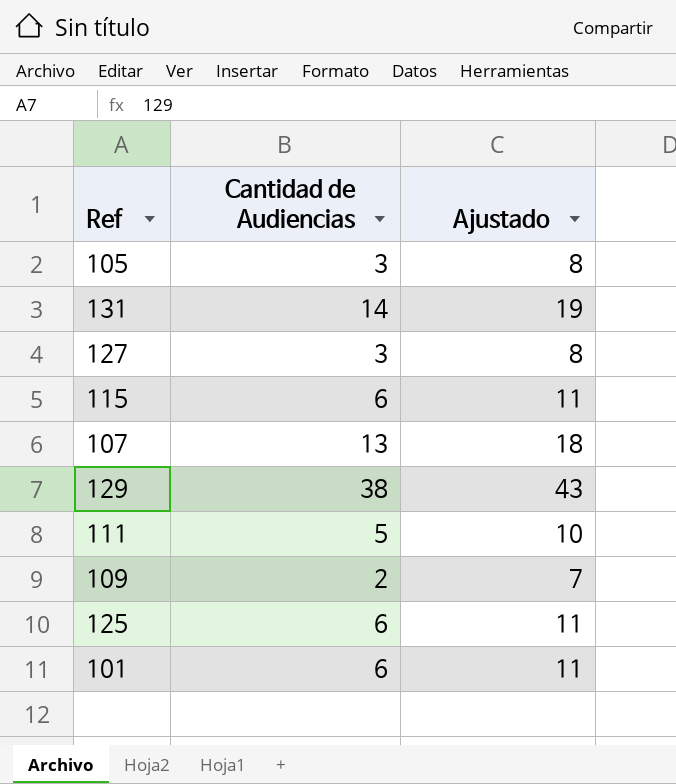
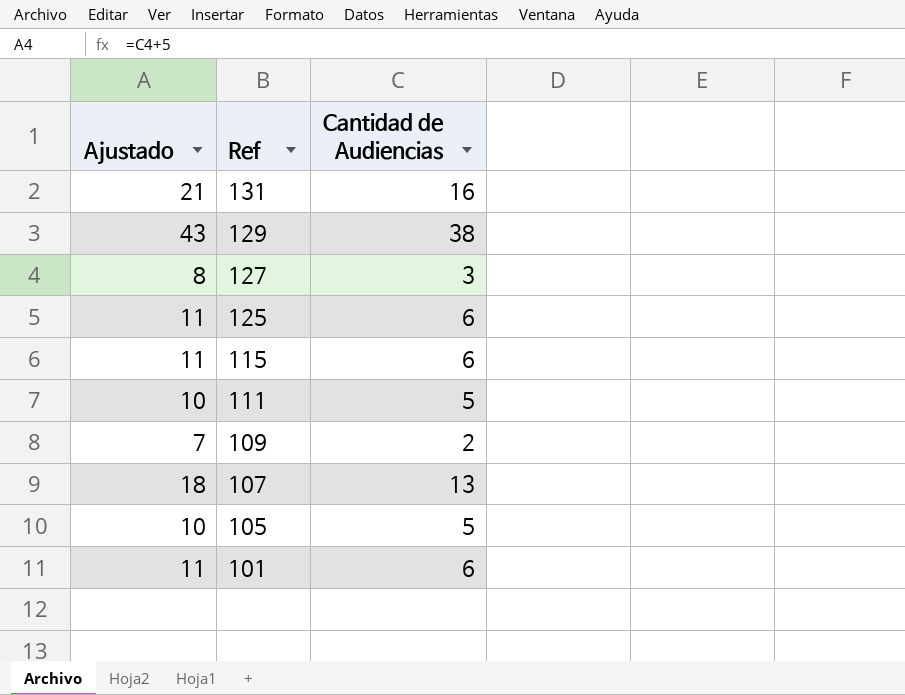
row order: none -> Ref descending
column Ajustado | position: 3 -> 1
131 | Ajustado: 19 -> 21
131 | Cantidad de Audiencias: 14 -> 16
105 | Ajustado: 8 -> 10
105 | Cantidad de Audiencias: 3 -> 5

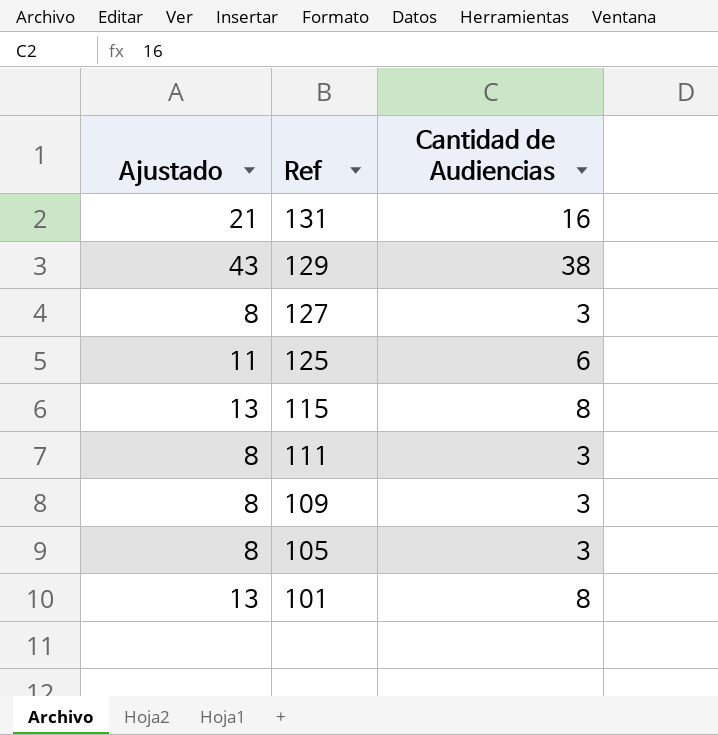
row 107: 18 | 13 -> none
115 | Ajustado: 11 -> 13
115 | Cantidad de Audiencias: 6 -> 8
111 | Ajustado: 10 -> 8
111 | Cantidad de Audiencias: 5 -> 3
109 | Ajustado: 7 -> 8
109 | Cantidad de Audiencias: 2 -> 3
105 | Ajustado: 10 -> 8
105 | Cantidad de Audiencias: 5 -> 3
101 | Ajustado: 11 -> 13
101 | Cantidad de Audiencias: 6 -> 8

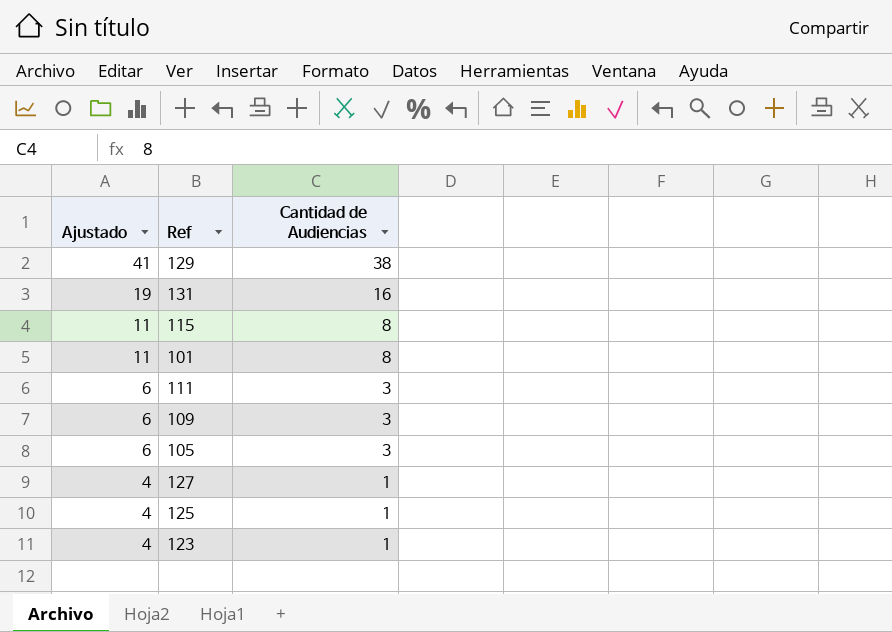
row order: Ref descending -> Ajustado descending
column Ajustado | formula: [Cantidad de Audiencias] + 5 -> [Cantidad de Audiencias] + 3
127 | Cantidad de Audiencias: 3 -> 1
125 | Cantidad de Audiencias: 6 -> 1
row 123: none -> 4 | 1

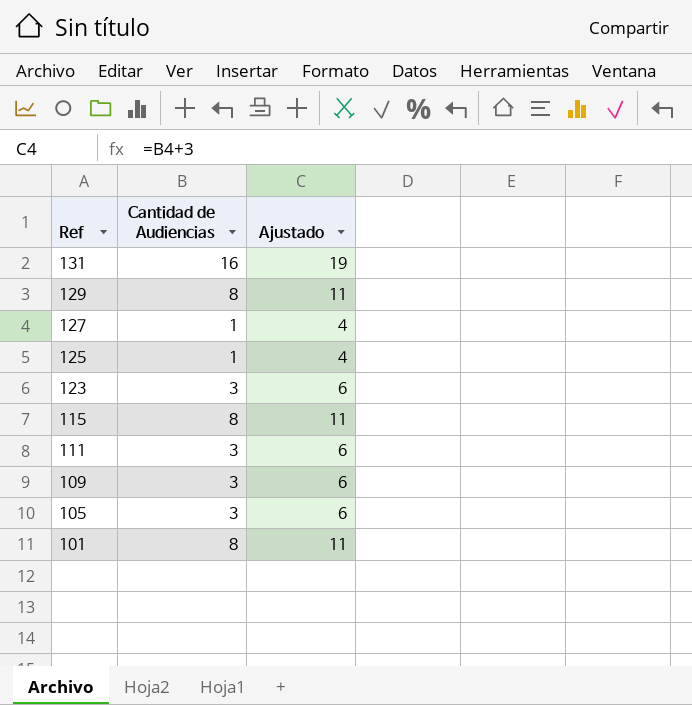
row order: Ajustado descending -> Ref descending
column Ajustado | position: 1 -> 3
129 | Cantidad de Audiencias: 38 -> 8
129 | Ajustado: 41 -> 11
123 | Cantidad de Audiencias: 1 -> 3
123 | Ajustado: 4 -> 6

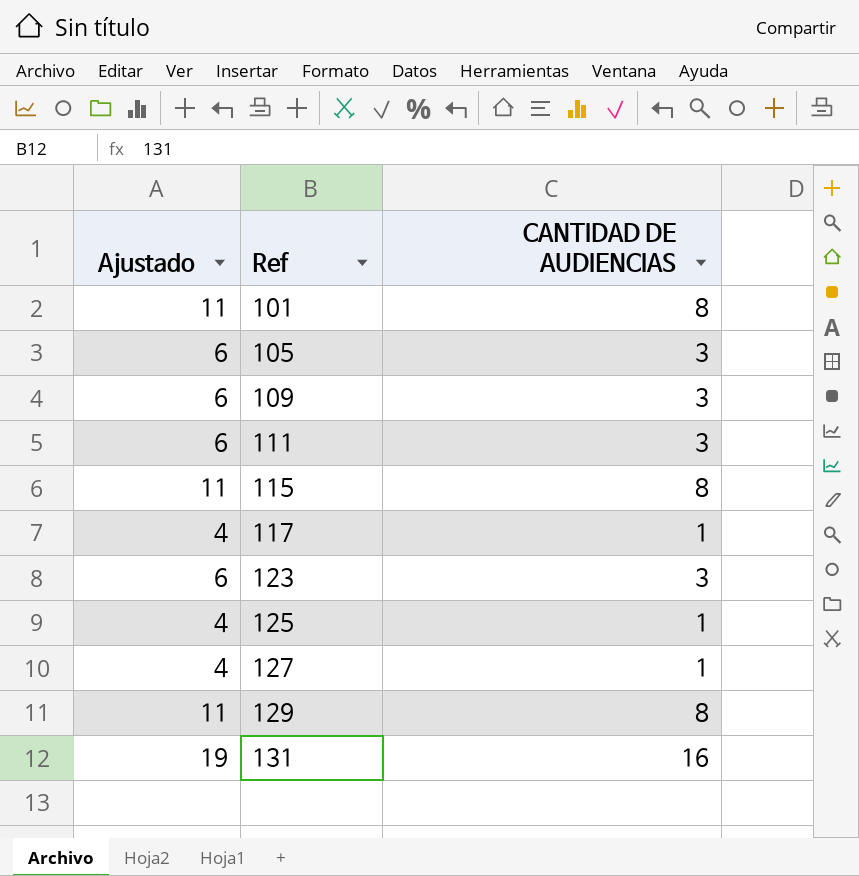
row order: Ref descending -> Ref ascending
column Ajustado | position: 3 -> 1
column name: Cantidad de Audiencias -> CANTIDAD DE AUDIENCIAS
row 117: none -> 4 | 1

